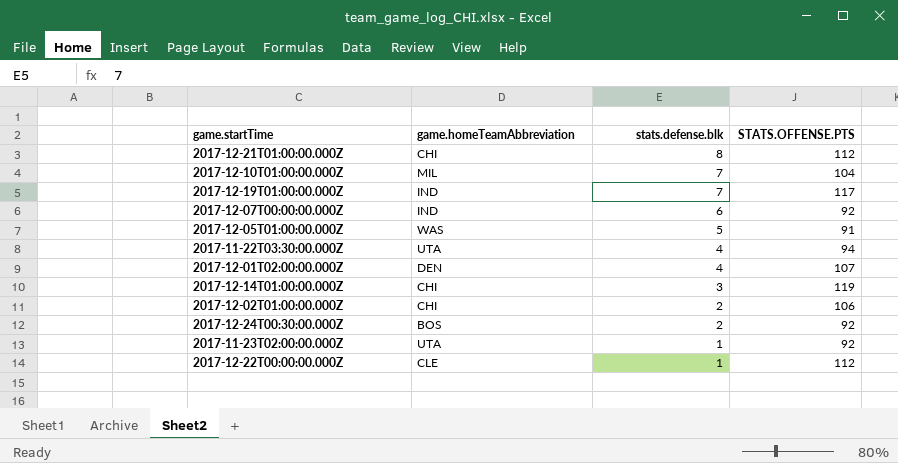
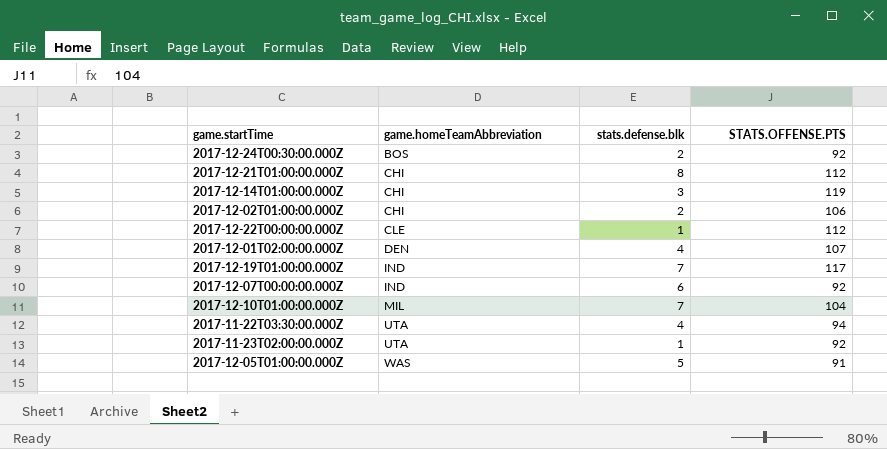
row order: stats.defense.blk descending -> game.homeTeamAbbreviation ascending

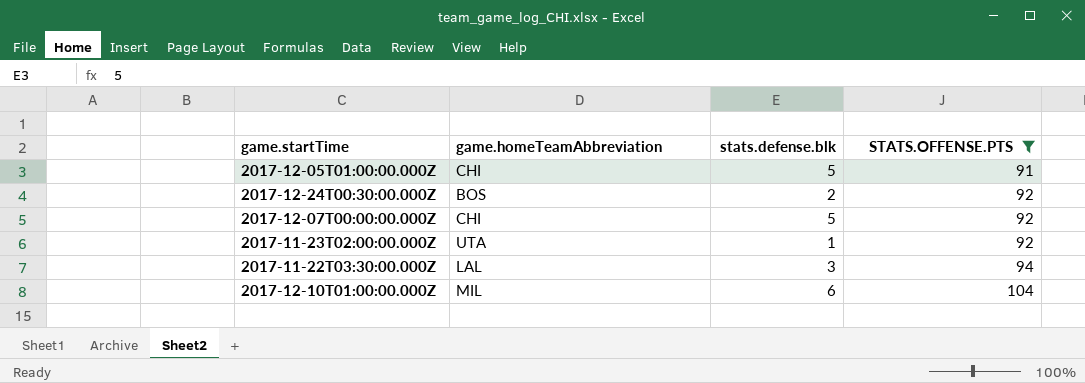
filter: none -> STATS.OFFENSE.PTS <= 104
row order: game.homeTeamAbbreviation ascending -> STATS.OFFENSE.PTS ascending
2017-12-05T01:00:00.000Z | game.homeTeamAbbreviation: WAS -> CHI
2017-12-07T00:00:00.000Z | game.homeTeamAbbreviation: IND -> CHI
2017-12-07T00:00:00.000Z | stats.defense.blk: 6 -> 5
2017-11-22T03:30:00.000Z | game.homeTeamAbbreviation: UTA -> LAL
2017-11-22T03:30:00.000Z | stats.defense.blk: 4 -> 3
2017-12-10T01:00:00.000Z | stats.defense.blk: 7 -> 6

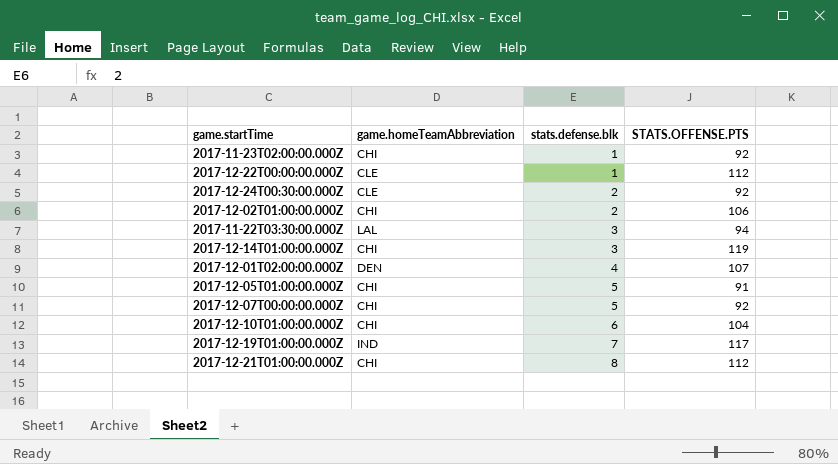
filter: STATS.OFFENSE.PTS <= 104 -> none
row order: STATS.OFFENSE.PTS ascending -> stats.defense.blk ascending
2017-11-23T02:00:00.000Z | game.homeTeamAbbreviation: UTA -> CHI
2017-12-24T00:30:00.000Z | game.homeTeamAbbreviation: BOS -> CLE
2017-12-10T01:00:00.000Z | game.homeTeamAbbreviation: MIL -> CHI

